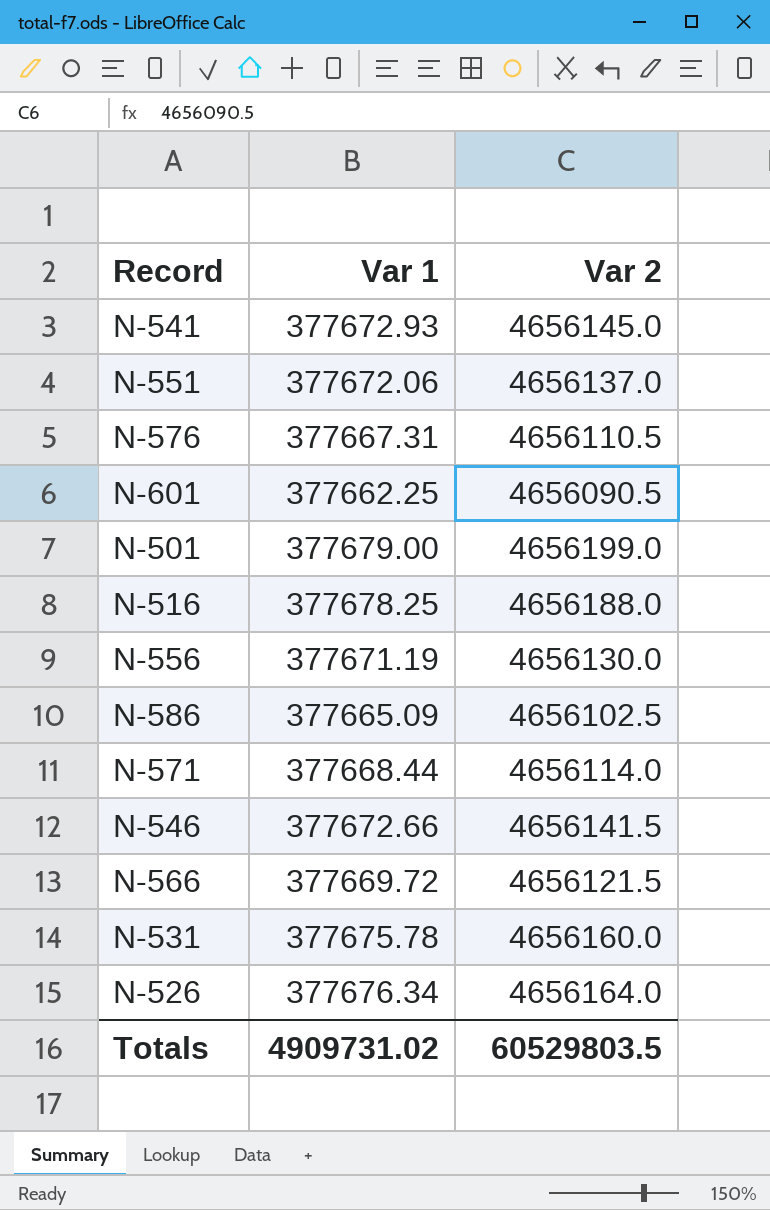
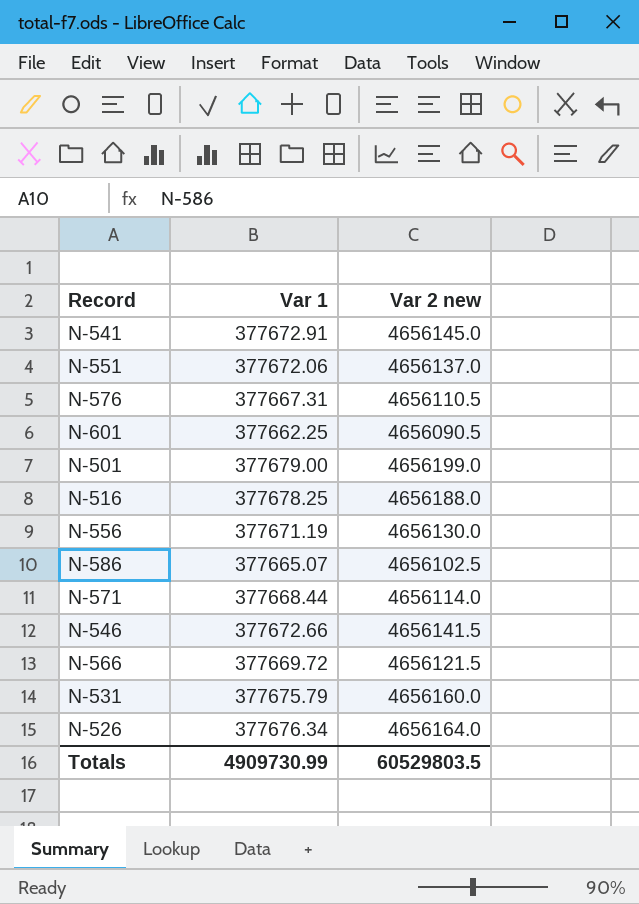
column name: Var 2 -> Var 2 new
N-541 | Var 1: 377672.93 -> 377672.91
N-586 | Var 1: 377665.09 -> 377665.07
N-531 | Var 1: 377675.78 -> 377675.79
Totals | Var 1: 4909731.02 -> 4909730.99

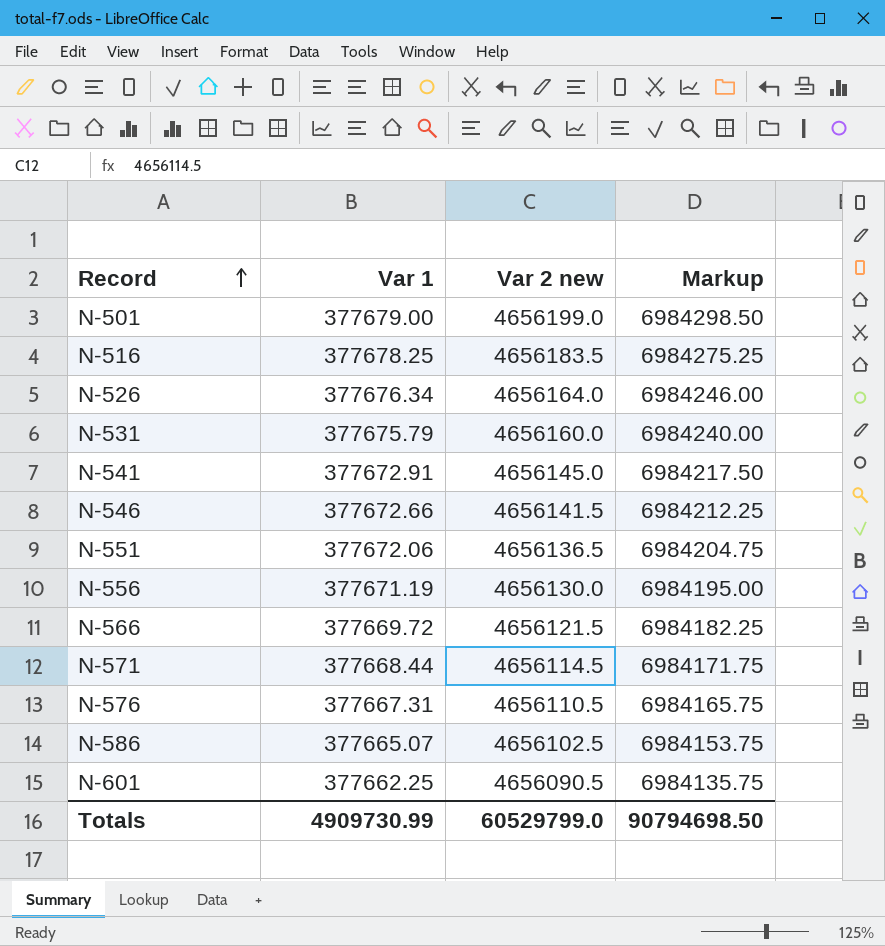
row order: none -> Record ascending
column Markup | formula: none -> [Var 2 new] * 1.5
N-516 | Var 2 new: 4656188.0 -> 4656183.5
N-551 | Var 2 new: 4656137.0 -> 4656136.5
N-571 | Var 2 new: 4656114.0 -> 4656114.5
Totals | Var 2 new: 60529803.5 -> 60529799.0

